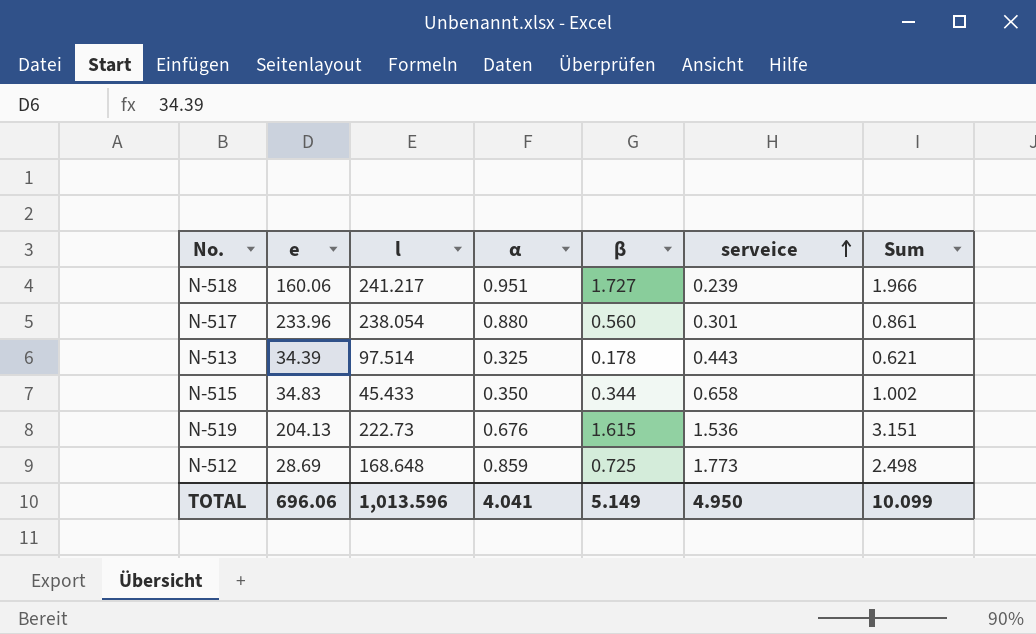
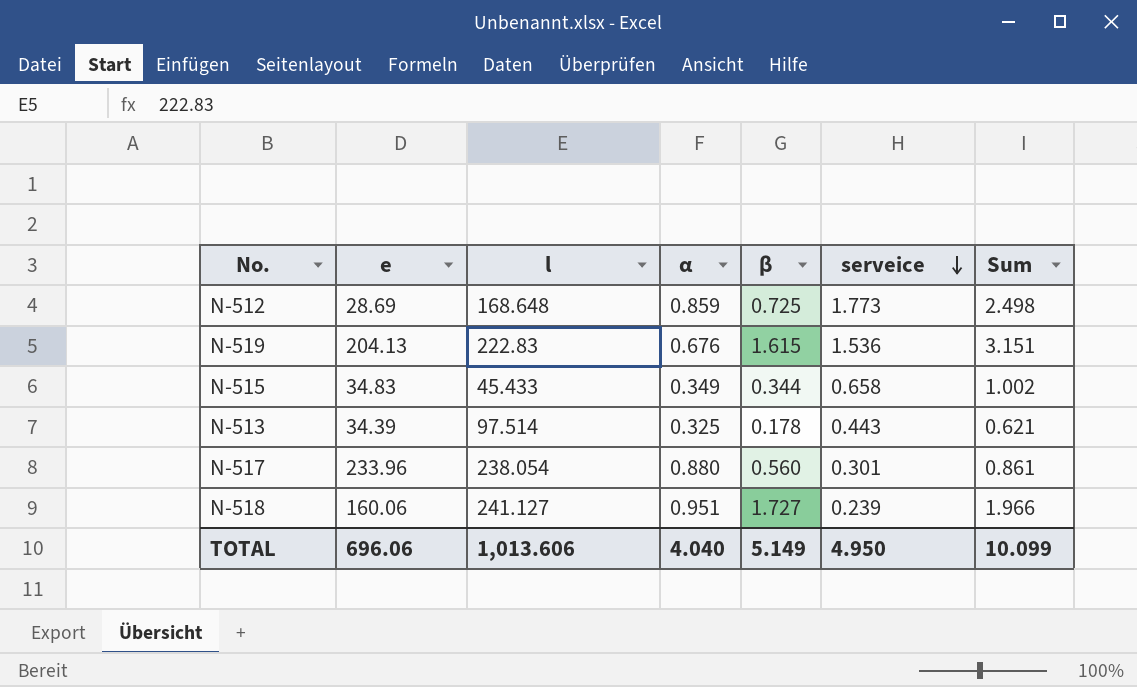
row order: serveice ascending -> serveice descending
N-519 | l: 222.73 -> 222.83
N-515 | α: 0.350 -> 0.349
N-518 | l: 241.217 -> 241.127
TOTAL | l: 1,013.596 -> 1,013.606
TOTAL | α: 4.041 -> 4.040

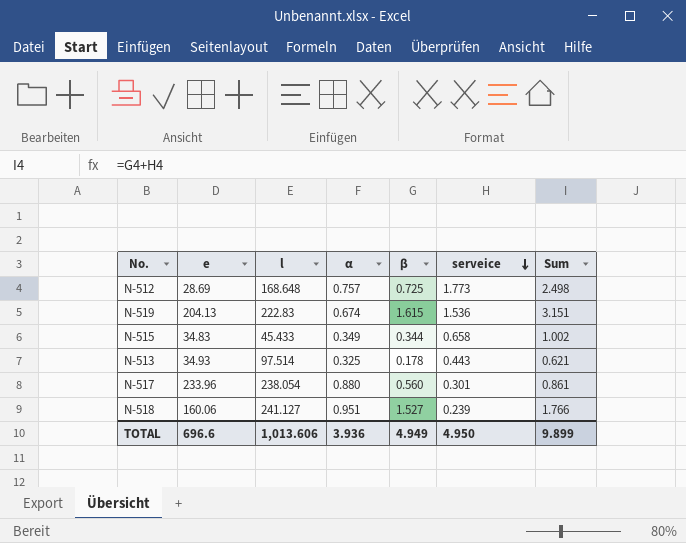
N-512 | α: 0.859 -> 0.757
N-519 | α: 0.676 -> 0.674
N-513 | e: 34.39 -> 34.93
N-518 | β: 1.727 -> 1.527
N-518 | Sum: 1.966 -> 1.766
TOTAL | e: 696.06 -> 696.6
TOTAL | α: 4.040 -> 3.936
TOTAL | β: 5.149 -> 4.949
TOTAL | Sum: 10.099 -> 9.899

